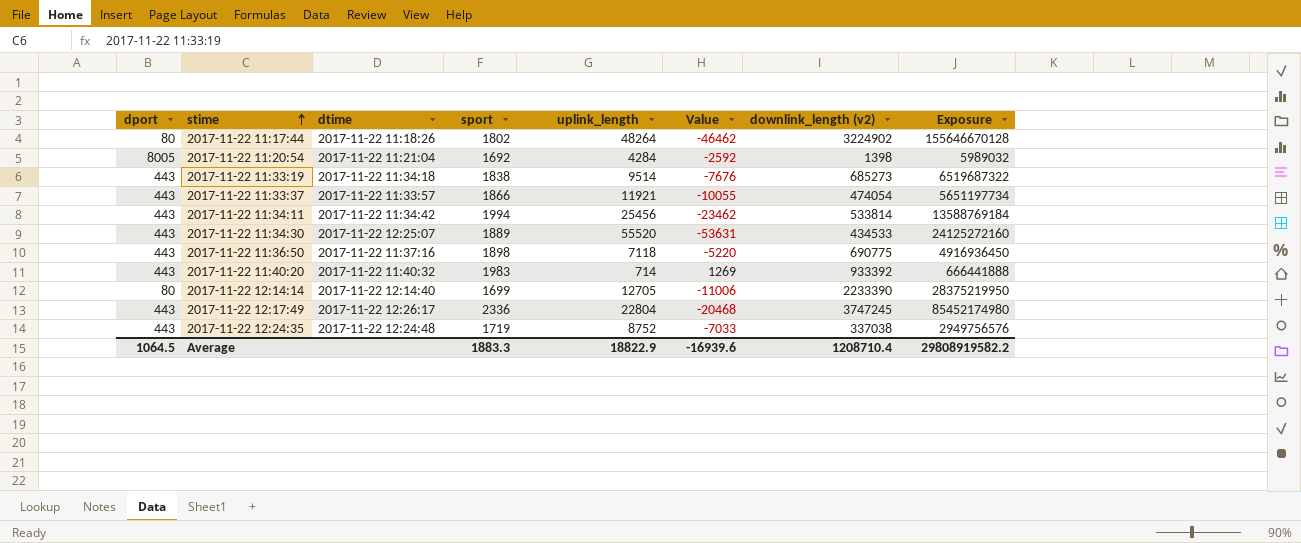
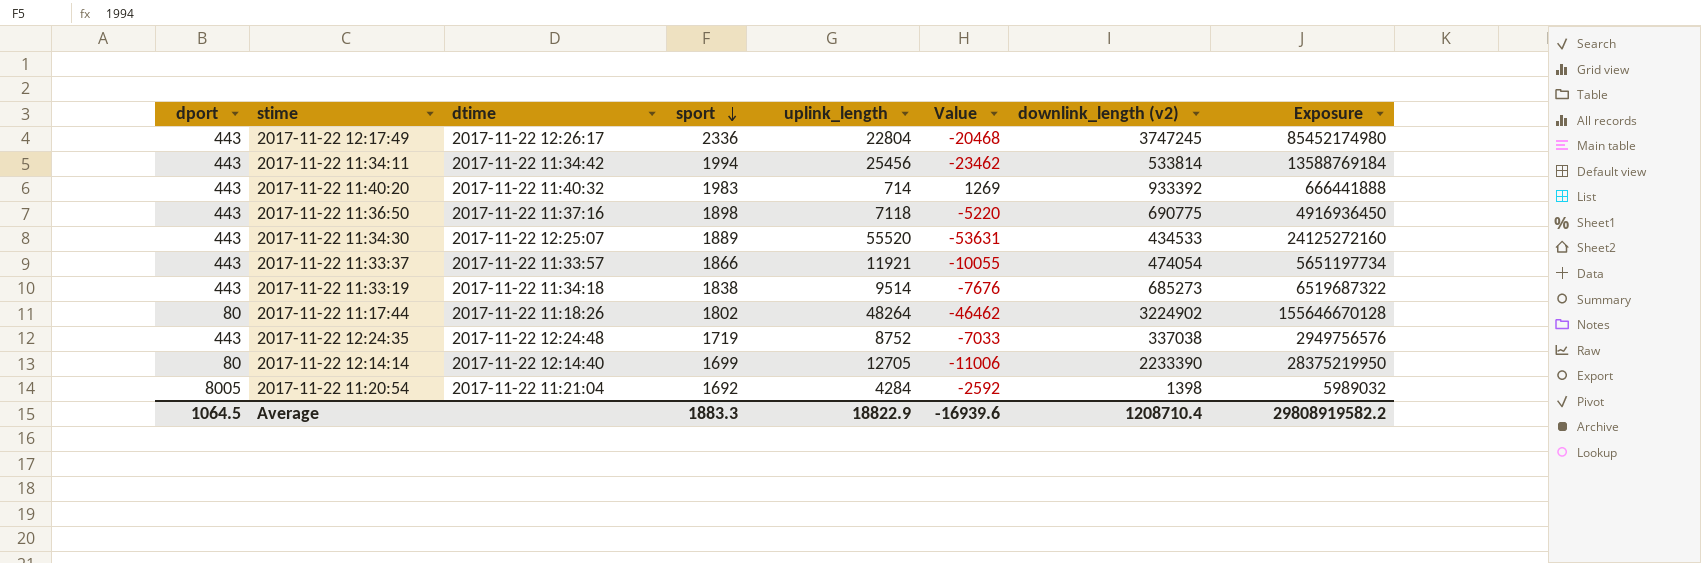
row order: stime ascending -> sport descending

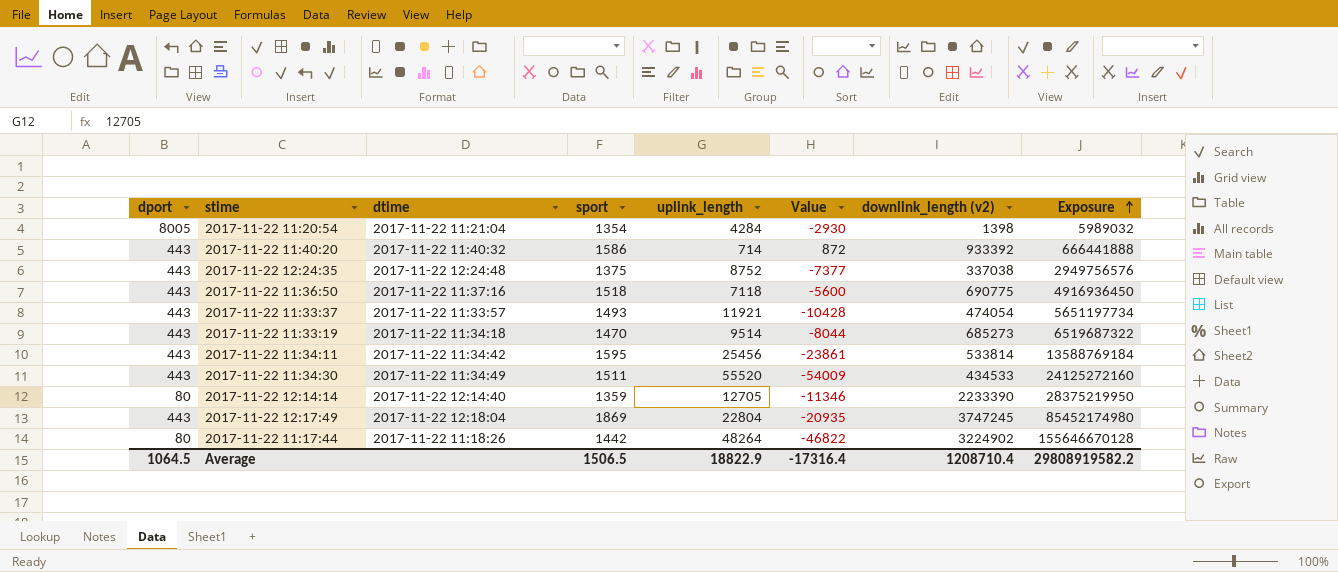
row order: sport descending -> Exposure ascending
2017-11-22 11:20:54 | sport: 1692 -> 1354
2017-11-22 11:20:54 | Value: -2592 -> -2930
2017-11-22 11:40:20 | sport: 1983 -> 1586
2017-11-22 11:40:20 | Value: 1269 -> 872
2017-11-22 12:24:35 | sport: 1719 -> 1375
2017-11-22 12:24:35 | Value: -7033 -> -7377
2017-11-22 11:36:50 | sport: 1898 -> 1518
2017-11-22 11:36:50 | Value: -5220 -> -5600
2017-11-22 11:33:37 | sport: 1866 -> 1493
2017-11-22 11:33:37 | Value: -10055 -> -10428
2017-11-22 11:33:19 | sport: 1838 -> 1470
2017-11-22 11:33:19 | Value: -7676 -> -8044
2017-11-22 11:34:11 | sport: 1994 -> 1595
2017-11-22 11:34:11 | Value: -23462 -> -23861
2017-11-22 11:34:30 | dtime: 2017-11-22 12:25:07 -> 2017-11-22 11:34:49
2017-11-22 11:34:30 | sport: 1889 -> 1511
2017-11-22 11:34:30 | Value: -53631 -> -54009
2017-11-22 12:14:14 | sport: 1699 -> 1359
2017-11-22 12:14:14 | Value: -11006 -> -11346
2017-11-22 12:17:49 | dtime: 2017-11-22 12:26:17 -> 2017-11-22 12:18:04
2017-11-22 12:17:49 | sport: 2336 -> 1869
2017-11-22 12:17:49 | Value: -20468 -> -20935
2017-11-22 11:17:44 | sport: 1802 -> 1442
2017-11-22 11:17:44 | Value: -46462 -> -46822
Average | sport: 1883.3 -> 1506.5
Average | Value: -16939.6 -> -17316.4

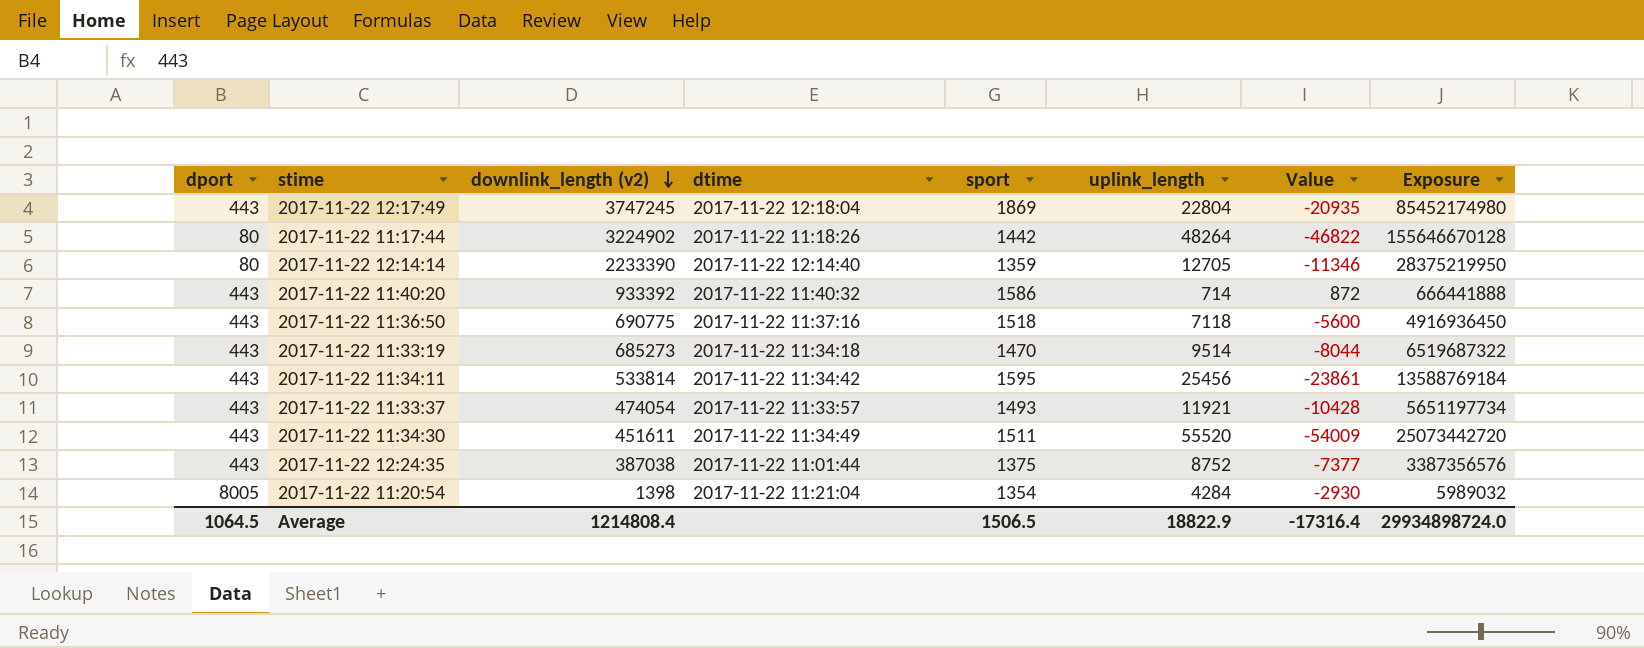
row order: Exposure ascending -> downlink_length (v2) descending
column downlink_length (v2) | position: 7 -> 3
2017-11-22 11:34:30 | downlink_length (v2): 434533 -> 451611
2017-11-22 11:34:30 | Exposure: 24125272160 -> 25073442720
2017-11-22 12:24:35 | downlink_length (v2): 337038 -> 387038
2017-11-22 12:24:35 | dtime: 2017-11-22 12:24:48 -> 2017-11-22 11:01:44
2017-11-22 12:24:35 | Exposure: 2949756576 -> 3387356576
Average | downlink_length (v2): 1208710.4 -> 1214808.4
Average | Exposure: 29808919582.2 -> 29934898724.0

